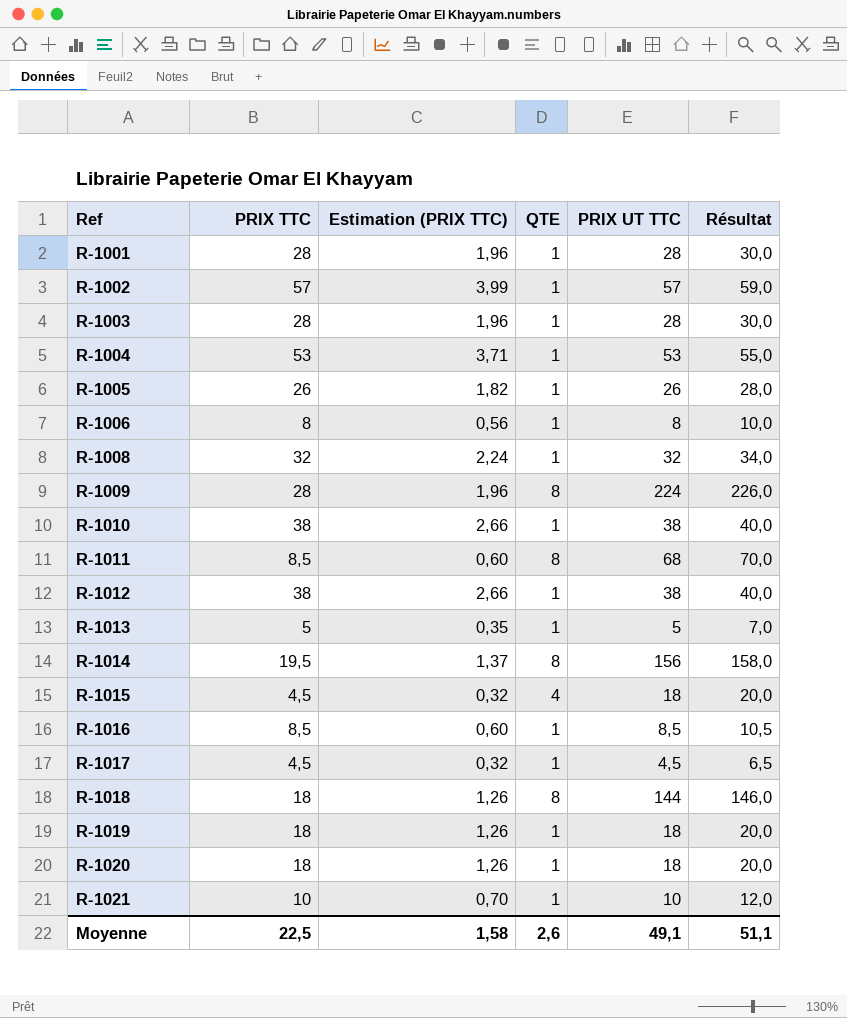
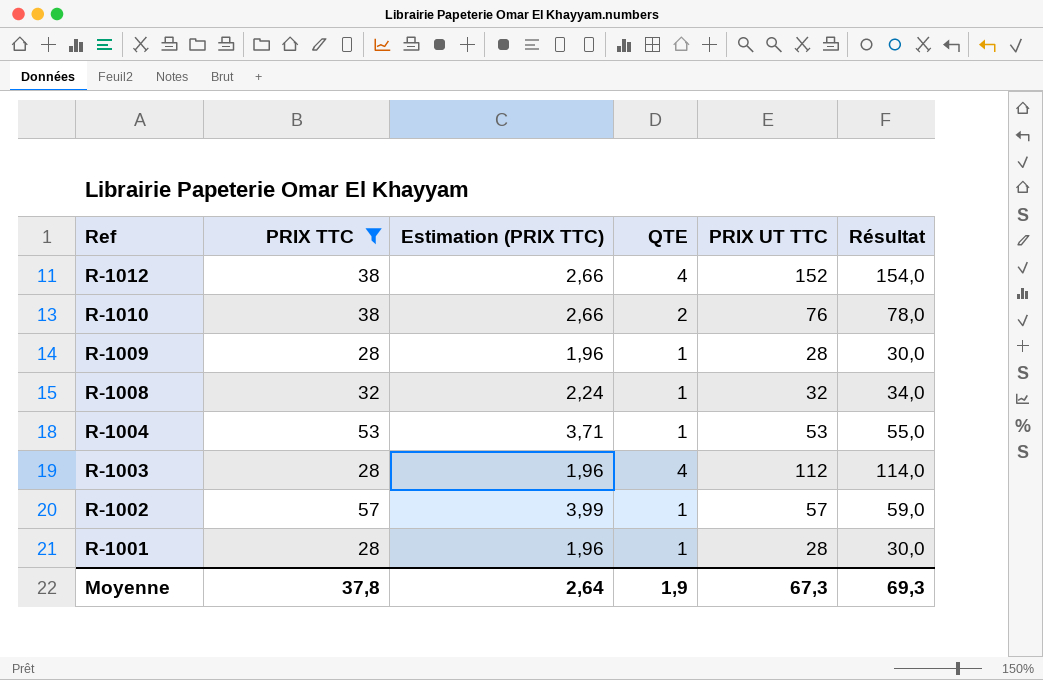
filter: none -> PRIX TTC >= 28
row order: Ref ascending -> Ref descending
R-1012 | QTE: 1 -> 4
R-1012 | PRIX UT TTC: 38 -> 152
R-1012 | Résultat: 40,0 -> 154,0
R-1010 | QTE: 1 -> 2
R-1010 | PRIX UT TTC: 38 -> 76
R-1010 | Résultat: 40,0 -> 78,0
R-1009 | QTE: 8 -> 1
R-1009 | PRIX UT TTC: 224 -> 28
R-1009 | Résultat: 226,0 -> 30,0
R-1003 | QTE: 1 -> 4
R-1003 | PRIX UT TTC: 28 -> 112
R-1003 | Résultat: 30,0 -> 114,0
Moyenne | PRIX TTC: 22,5 -> 37,8
Moyenne | Estimation (PRIX TTC): 1,58 -> 2,64
Moyenne | QTE: 2,6 -> 1,9
Moyenne | PRIX UT TTC: 49,1 -> 67,3
Moyenne | Résultat: 51,1 -> 69,3

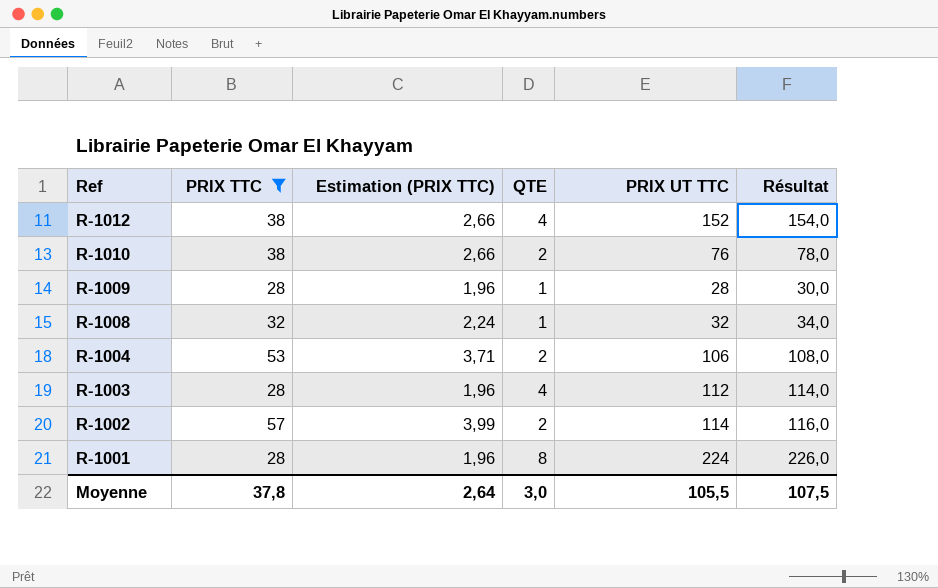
R-1004 | QTE: 1 -> 2
R-1004 | PRIX UT TTC: 53 -> 106
R-1004 | Résultat: 55,0 -> 108,0
R-1002 | QTE: 1 -> 2
R-1002 | PRIX UT TTC: 57 -> 114
R-1002 | Résultat: 59,0 -> 116,0
R-1001 | QTE: 1 -> 8
R-1001 | PRIX UT TTC: 28 -> 224
R-1001 | Résultat: 30,0 -> 226,0
Moyenne | QTE: 1,9 -> 3,0
Moyenne | PRIX UT TTC: 67,3 -> 105,5
Moyenne | Résultat: 69,3 -> 107,5

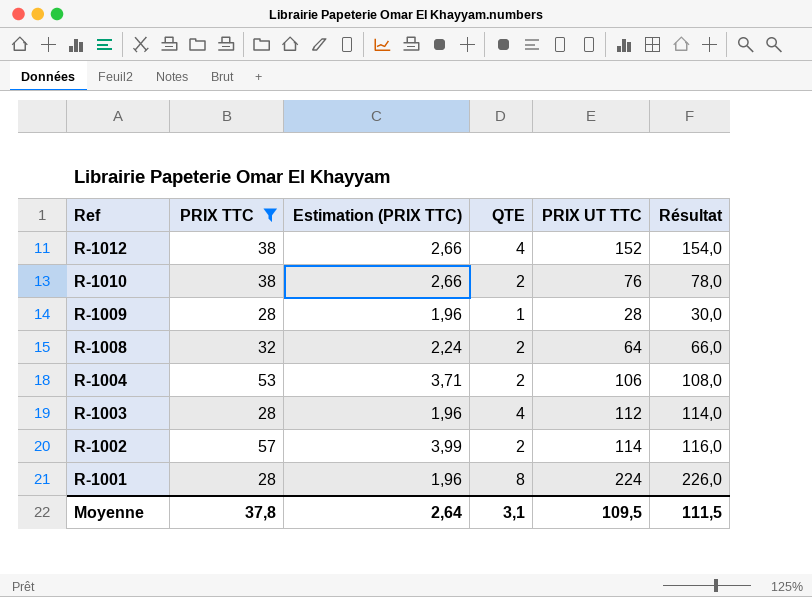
R-1008 | QTE: 1 -> 2
R-1008 | PRIX UT TTC: 32 -> 64
R-1008 | Résultat: 34,0 -> 66,0
Moyenne | QTE: 3,0 -> 3,1
Moyenne | PRIX UT TTC: 105,5 -> 109,5
Moyenne | Résultat: 107,5 -> 111,5

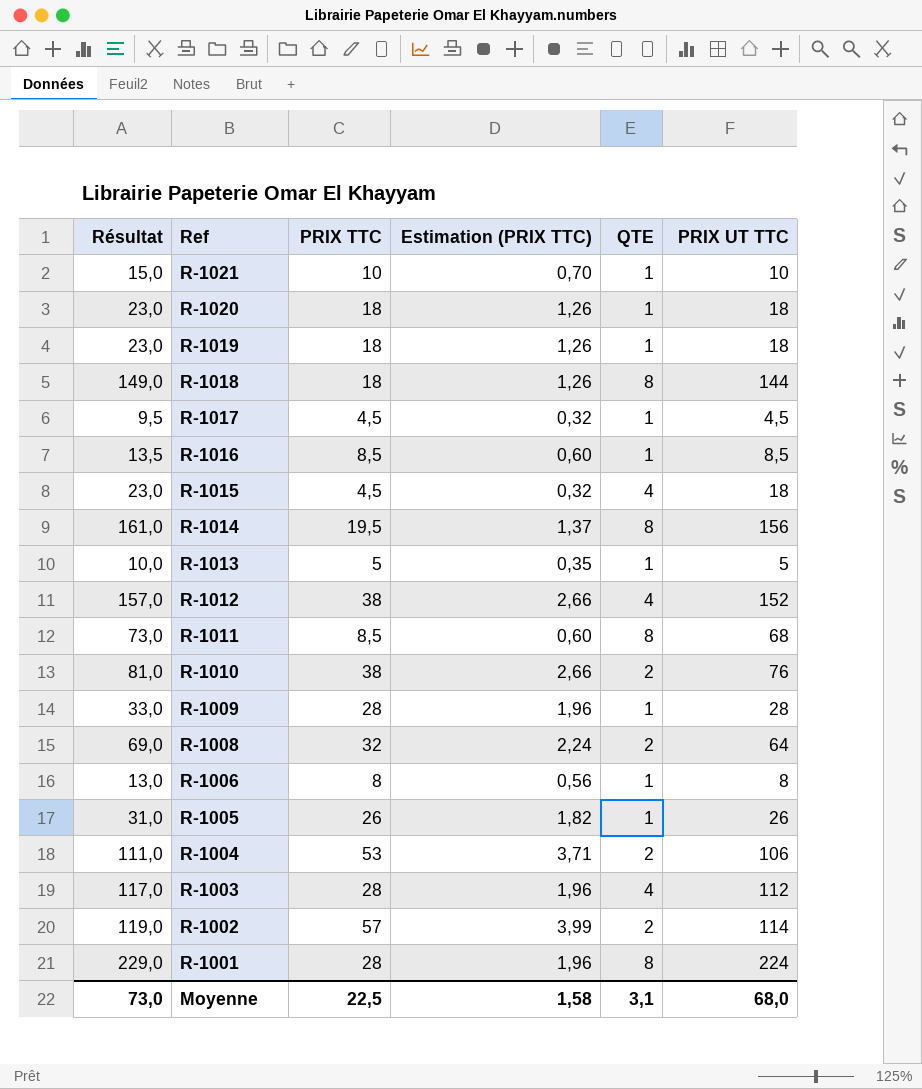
filter: PRIX TTC >= 28 -> none
column Résultat | formula: [PRIX UT TTC] + 2 -> [PRIX UT TTC] + 5
column Résultat | position: 6 -> 1
Moyenne | Résultat: 111,5 -> 73,0
Moyenne | PRIX TTC: 37,8 -> 22,5
Moyenne | Estimation (PRIX TTC): 2,64 -> 1,58
Moyenne | PRIX UT TTC: 109,5 -> 68,0

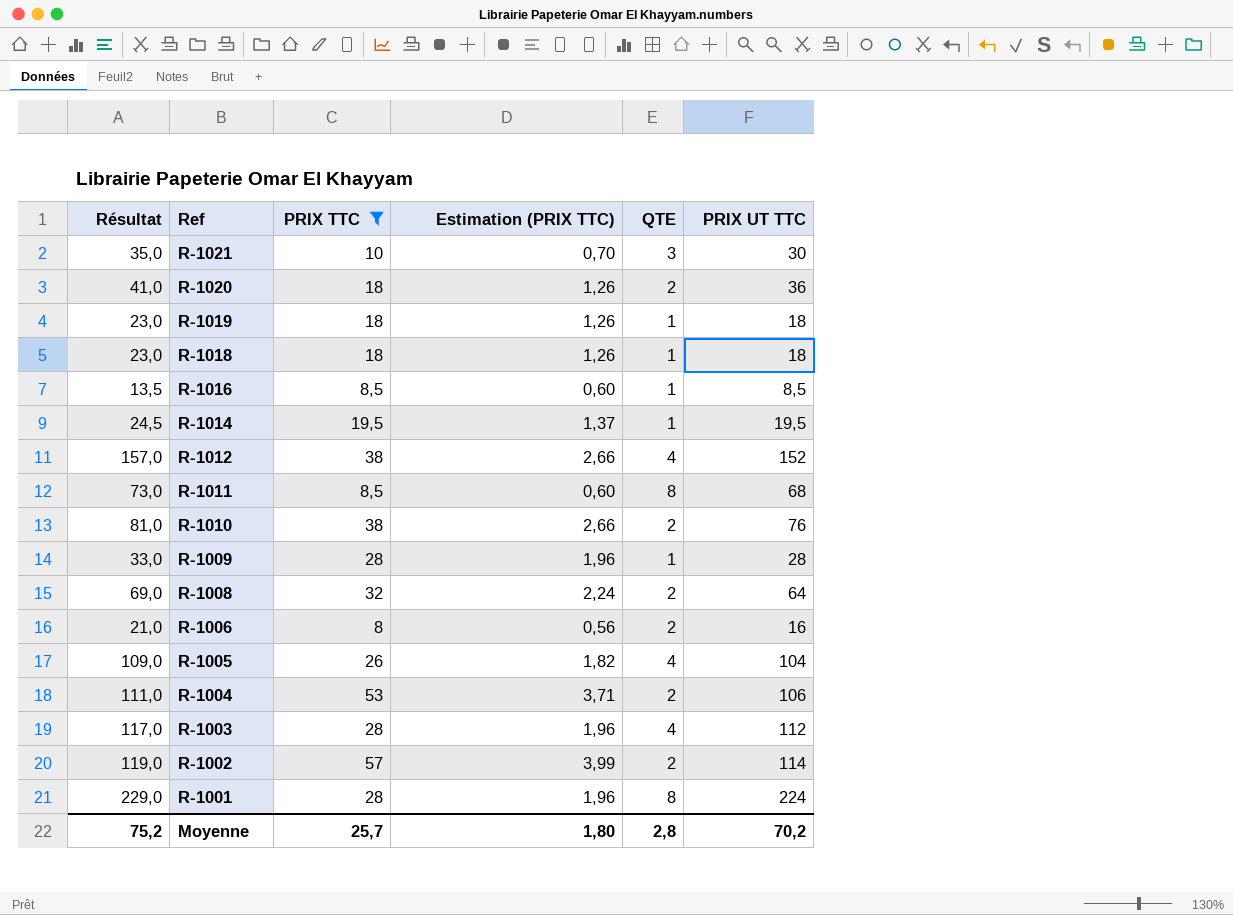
filter: none -> PRIX TTC >= 8
R-1021 | Résultat: 15,0 -> 35,0
R-1021 | QTE: 1 -> 3
R-1021 | PRIX UT TTC: 10 -> 30
R-1020 | Résultat: 23,0 -> 41,0
R-1020 | QTE: 1 -> 2
R-1020 | PRIX UT TTC: 18 -> 36
R-1018 | Résultat: 149,0 -> 23,0
R-1018 | QTE: 8 -> 1
R-1018 | PRIX UT TTC: 144 -> 18
R-1014 | Résultat: 161,0 -> 24,5
R-1014 | QTE: 8 -> 1
R-1014 | PRIX UT TTC: 156 -> 19,5
R-1006 | Résultat: 13,0 -> 21,0
R-1006 | QTE: 1 -> 2
R-1006 | PRIX UT TTC: 8 -> 16
R-1005 | Résultat: 31,0 -> 109,0
R-1005 | QTE: 1 -> 4
R-1005 | PRIX UT TTC: 26 -> 104
Moyenne | Résultat: 73,0 -> 75,2
Moyenne | PRIX TTC: 22,5 -> 25,7
Moyenne | Estimation (PRIX TTC): 1,58 -> 1,80
Moyenne | QTE: 3,1 -> 2,8
Moyenne | PRIX UT TTC: 68,0 -> 70,2

